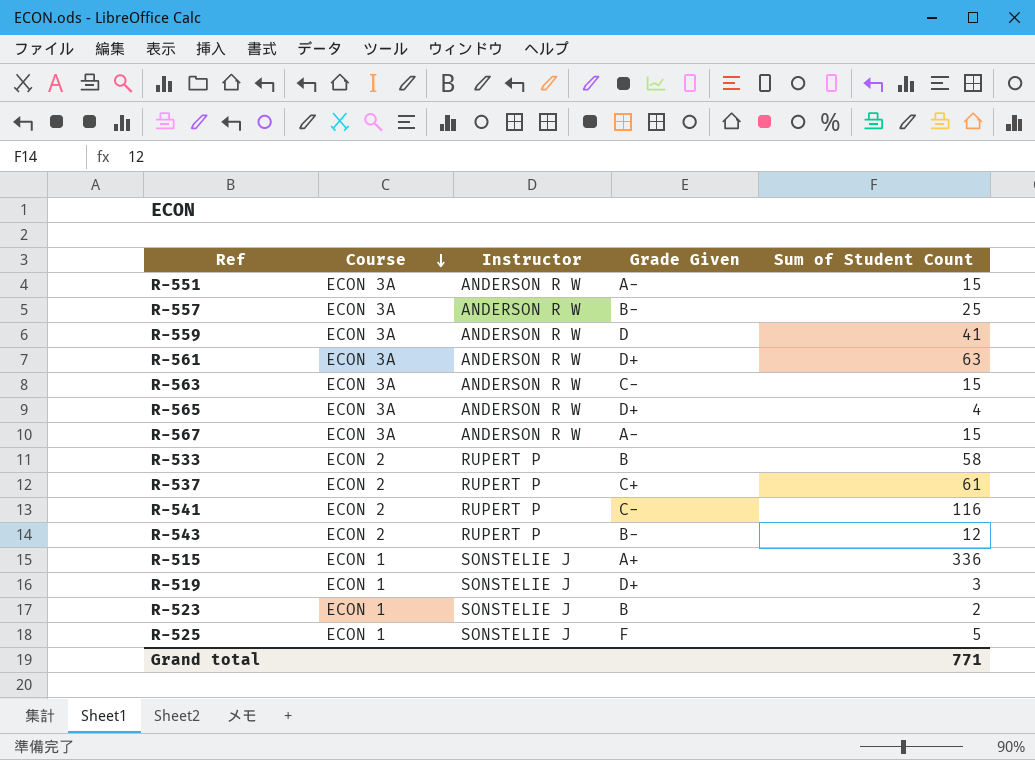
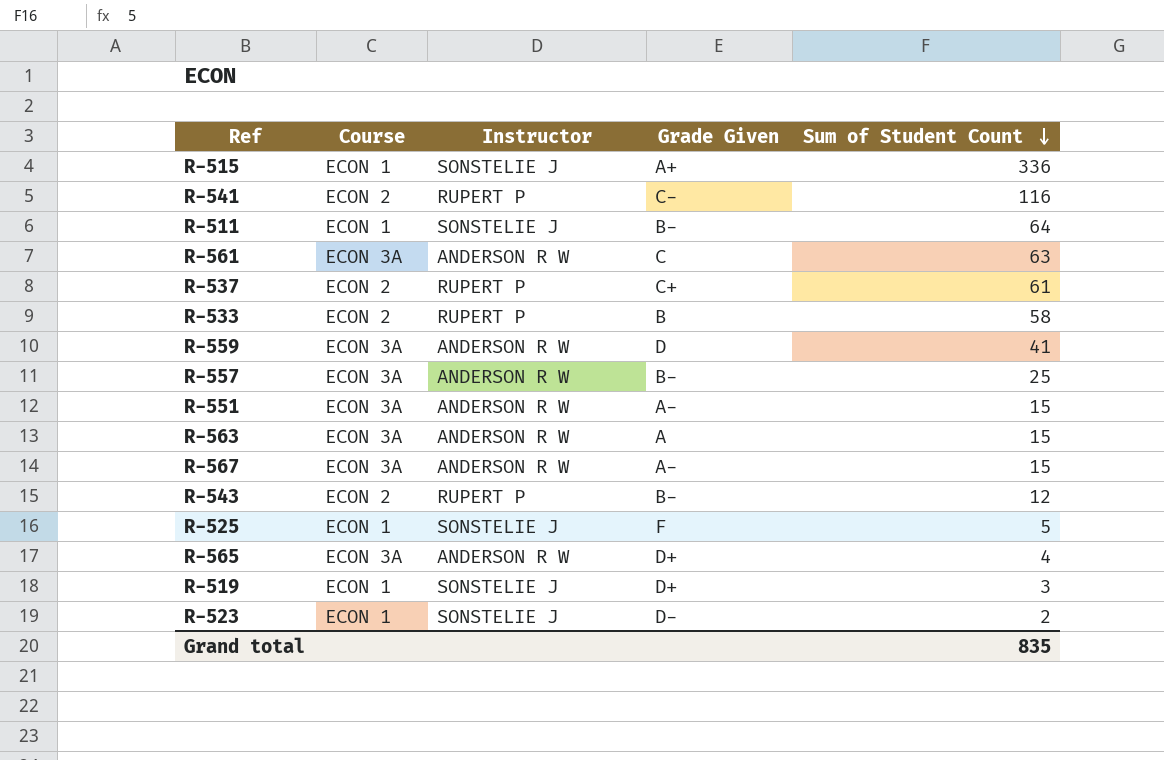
row order: Course descending -> Sum of Student Count descending
row R-511: none -> ECON 1 | SONSTELIE J | B- | 64
R-561 | Grade Given: D+ -> C
R-563 | Grade Given: C- -> A
R-523 | Grade Given: B -> D-
Grand total | Sum of Student Count: 771 -> 835

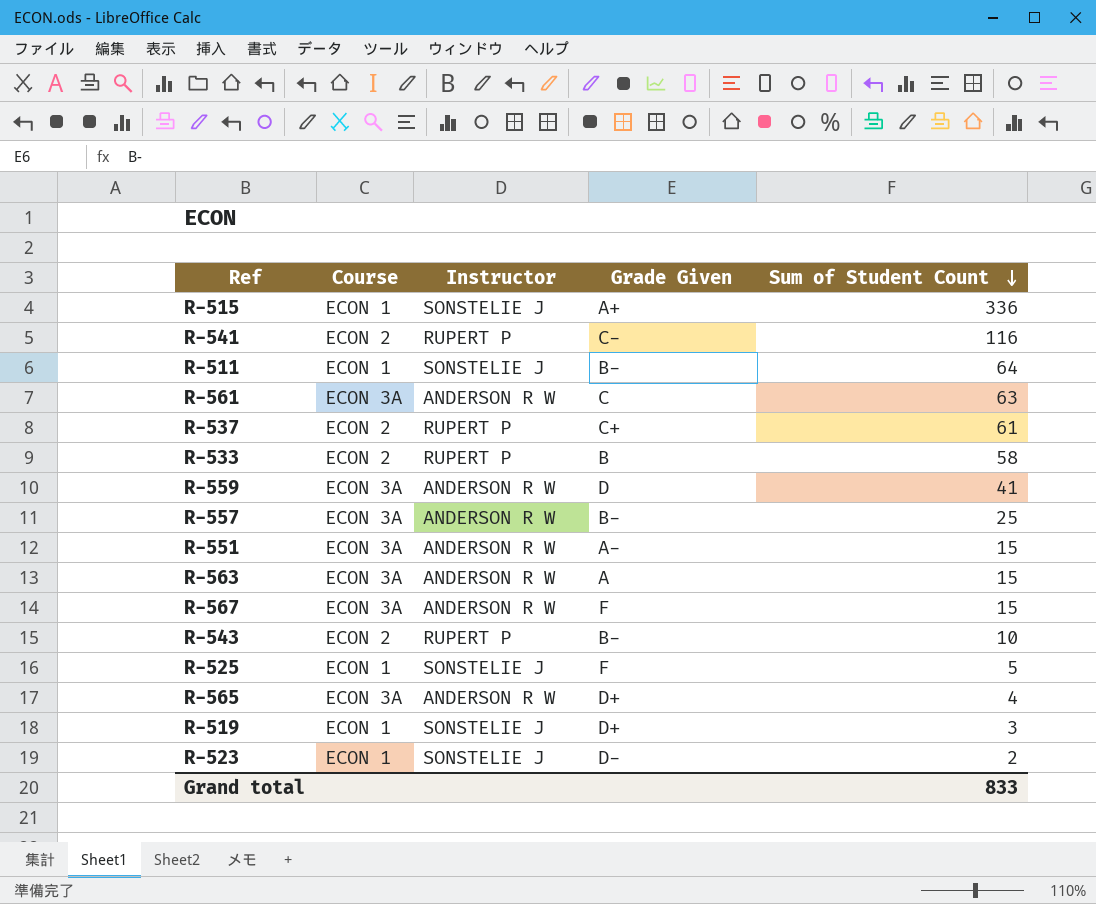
R-567 | Grade Given: A- -> F
R-543 | Sum of Student Count: 12 -> 10
Grand total | Sum of Student Count: 835 -> 833

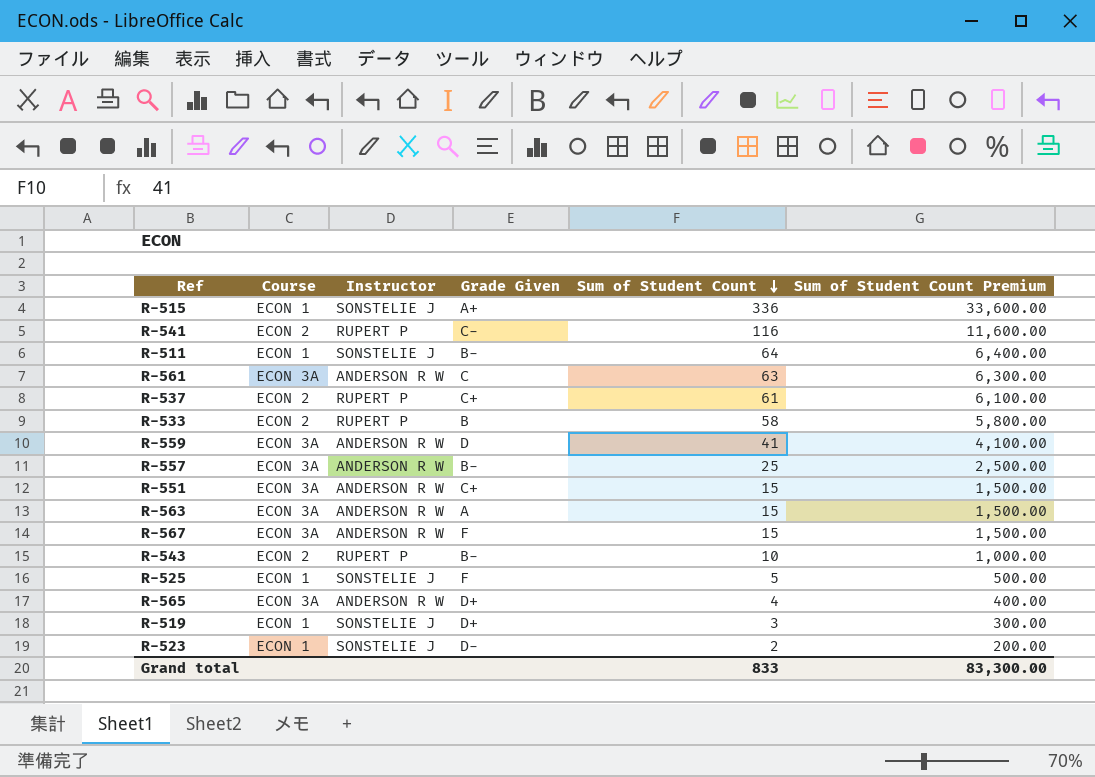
column Sum of Student Count Premium | formula: none -> [Sum of Student Count] * 100
R-551 | Grade Given: A- -> C+

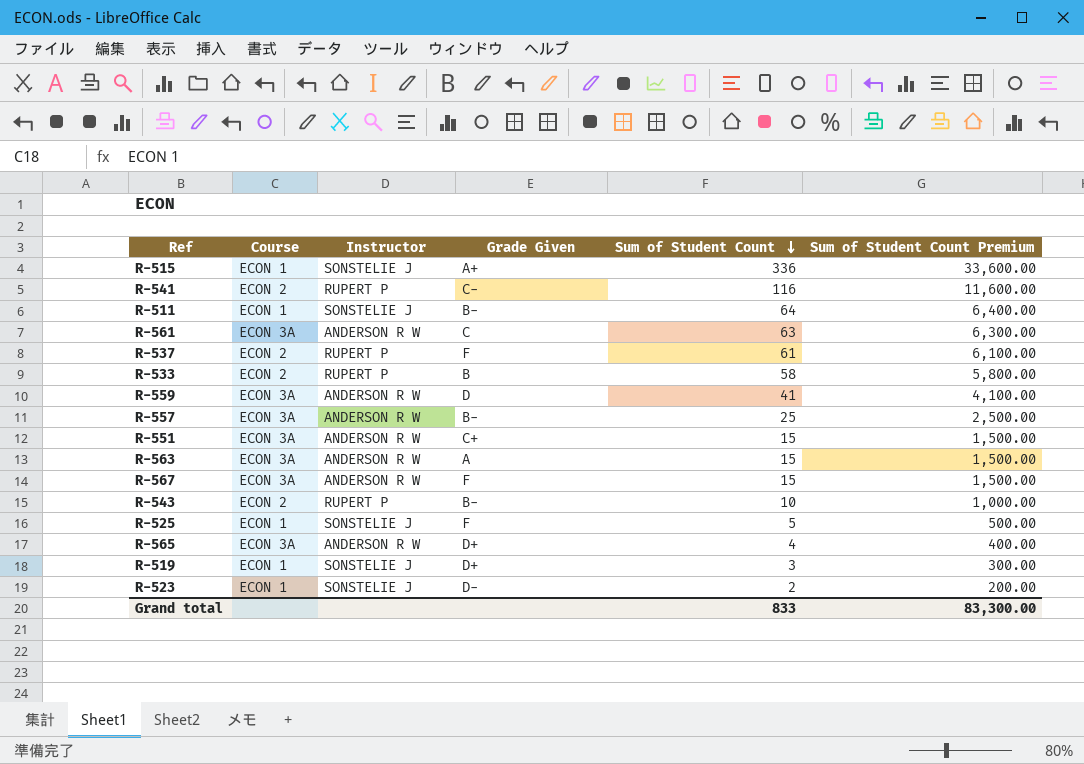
R-537 | Grade Given: C+ -> F

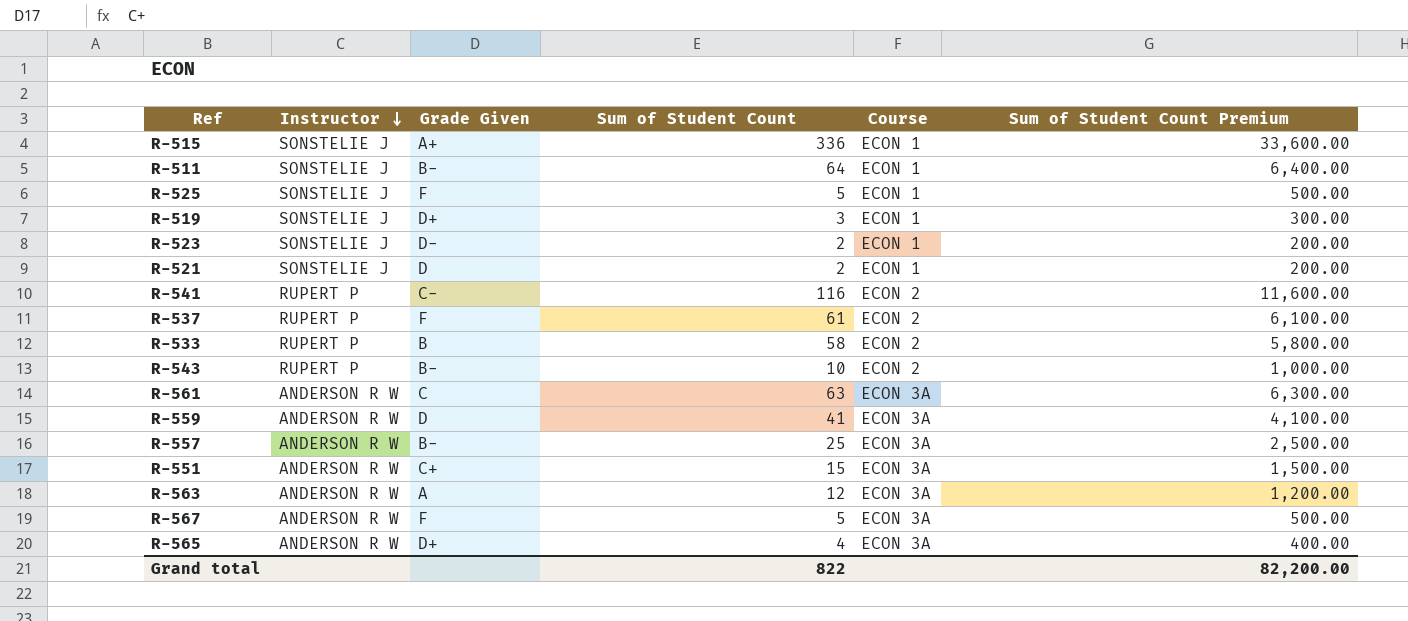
row order: Sum of Student Count descending -> Instructor descending
column Course | position: 2 -> 5
row R-521: none -> SONSTELIE J | D | 2 | ECON 1 | 200.00
R-563 | Sum of Student Count: 15 -> 12
R-563 | Sum of Student Count Premium: 1,500.00 -> 1,200.00
R-567 | Sum of Student Count: 15 -> 5
R-567 | Sum of Student Count Premium: 1,500.00 -> 500.00
Grand total | Sum of Student Count: 833 -> 822
Grand total | Sum of Student Count Premium: 83,300.00 -> 82,200.00

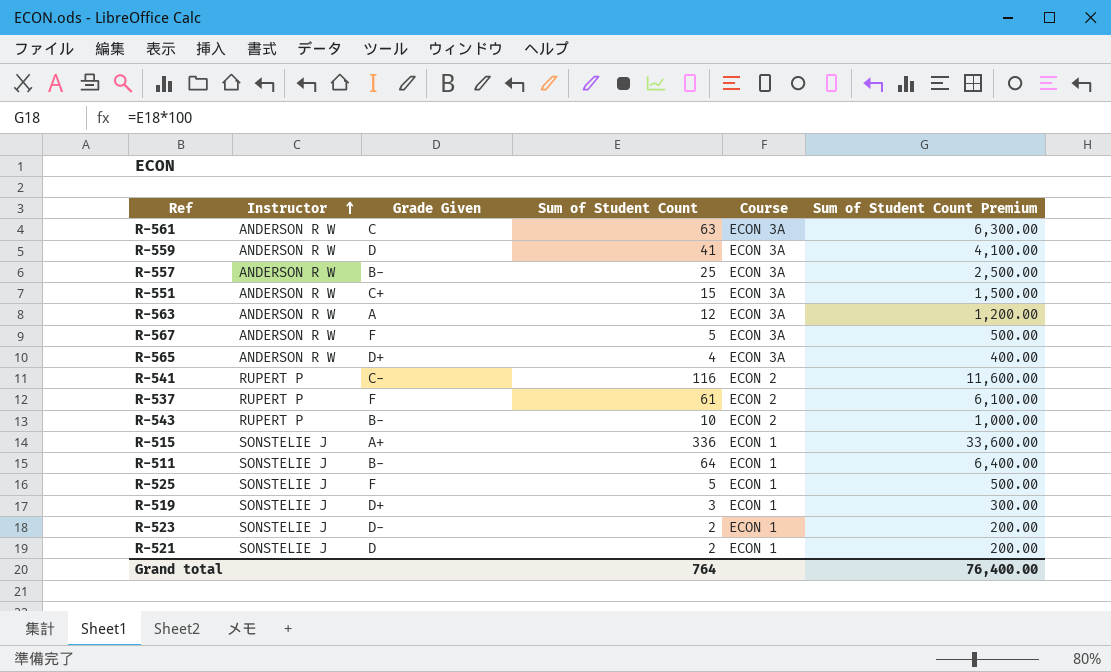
row order: Instructor descending -> Instructor ascending
row R-533: RUPERT P | B | 58 | ECON 2 | 5,800.00 -> none
Grand total | Sum of Student Count: 822 -> 764
Grand total | Sum of Student Count Premium: 82,200.00 -> 76,400.00

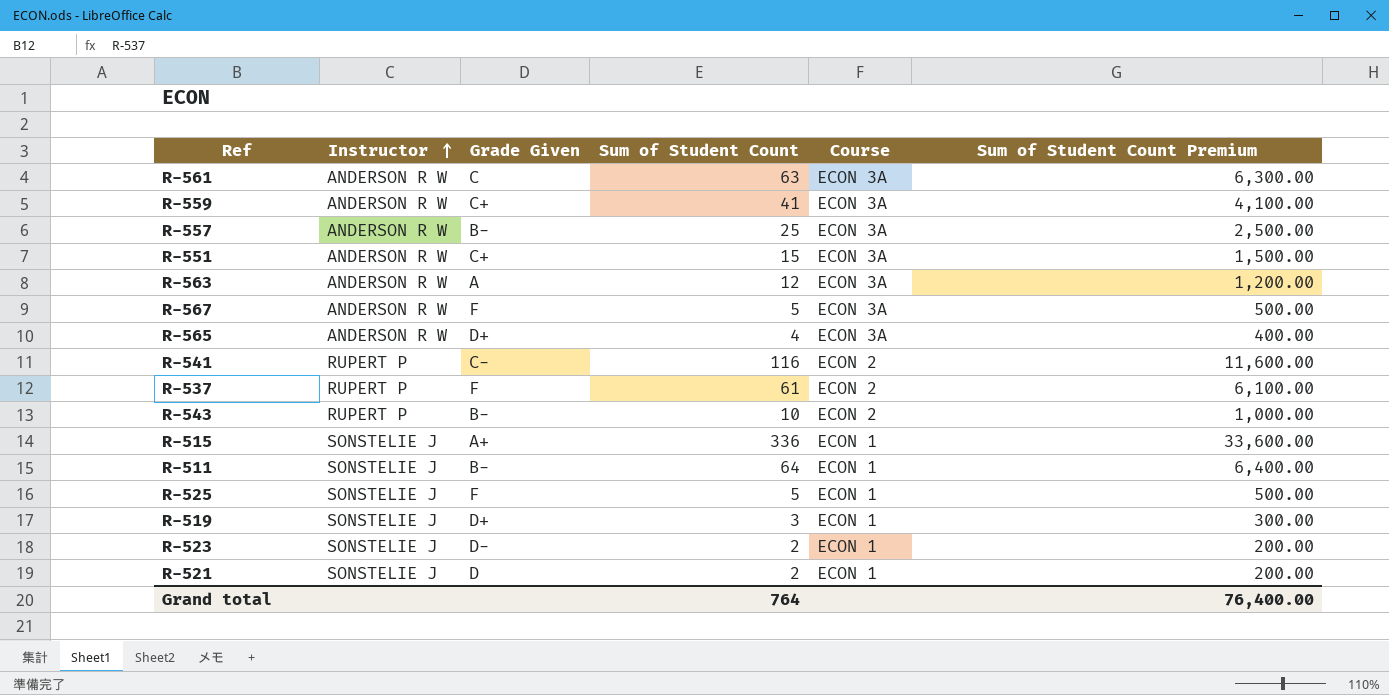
R-559 | Grade Given: D -> C+

